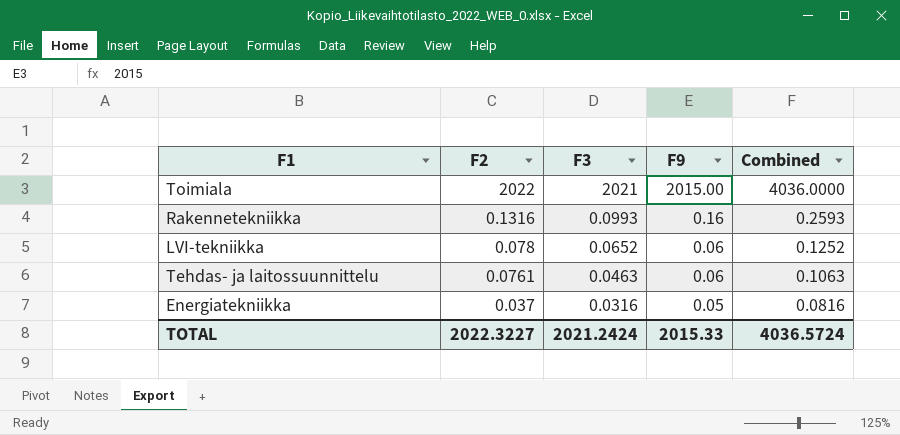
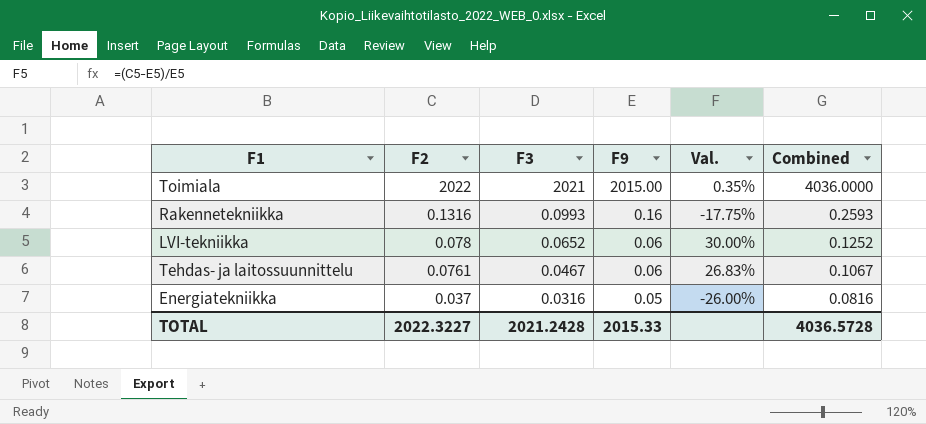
column Val. | formula: none -> ([F2] - [F9]) / [F9]
Tehdas- ja laitossuunnittelu | F3: 0.0463 -> 0.0467
Tehdas- ja laitossuunnittelu | Combined: 0.1063 -> 0.1067
TOTAL | F3: 2021.2424 -> 2021.2428
TOTAL | Combined: 4036.5724 -> 4036.5728

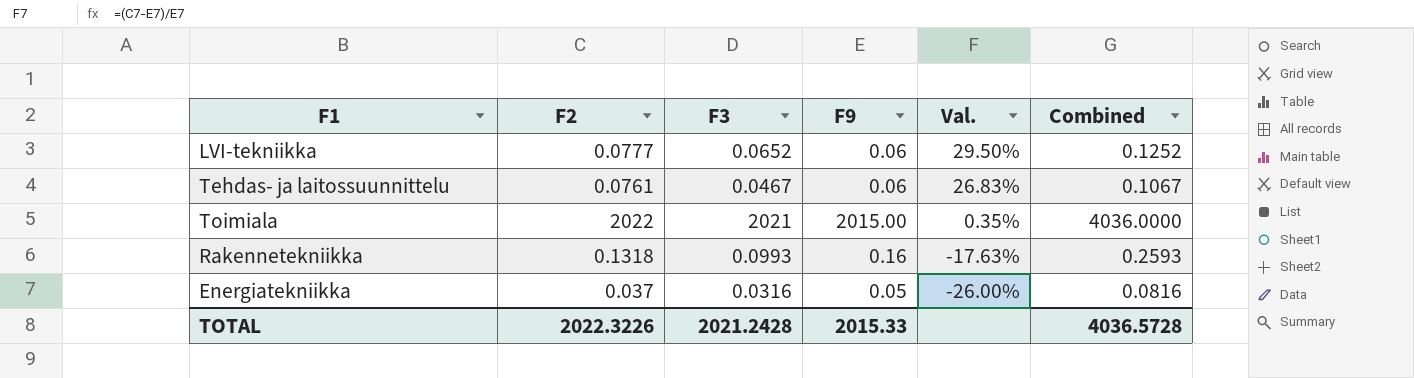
row order: F2 descending -> Val. descending
LVI-tekniikka | F2: 0.078 -> 0.0777
LVI-tekniikka | Val.: 30.00% -> 29.50%
Rakennetekniikka | F2: 0.1316 -> 0.1318
Rakennetekniikka | Val.: -17.75% -> -17.63%
TOTAL | F2: 2022.3227 -> 2022.3226

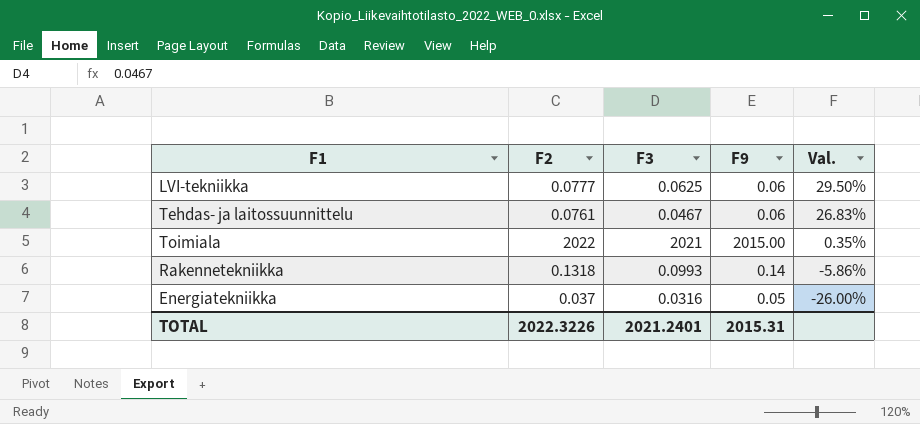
column Combined | formula: [F3] + [F9] -> none
LVI-tekniikka | F3: 0.0652 -> 0.0625
Rakennetekniikka | F9: 0.16 -> 0.14
Rakennetekniikka | Val.: -17.63% -> -5.86%
TOTAL | F3: 2021.2428 -> 2021.2401
TOTAL | F9: 2015.33 -> 2015.31

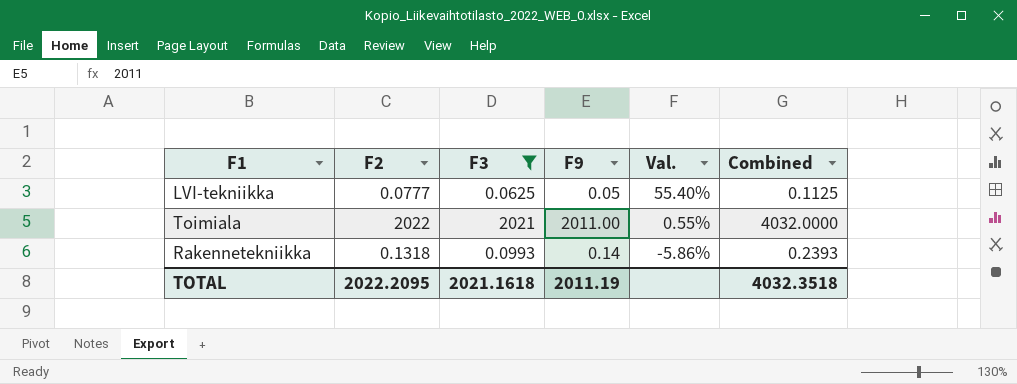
filter: none -> F3 >= 0.0625
column Combined | formula: none -> [F3] + [F9]
LVI-tekniikka | F9: 0.06 -> 0.05
LVI-tekniikka | Val.: 29.50% -> 55.40%
Toimiala | F9: 2015.00 -> 2011.00
Toimiala | Val.: 0.35% -> 0.55%
TOTAL | F2: 2022.3226 -> 2022.2095
TOTAL | F3: 2021.2401 -> 2021.1618
TOTAL | F9: 2015.31 -> 2011.19

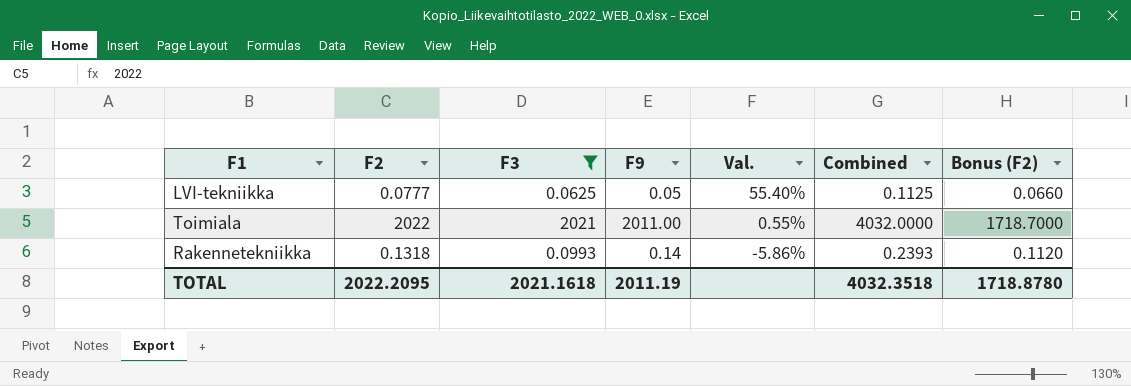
column Bonus (F2) | formula: none -> [F2] * 0.85

